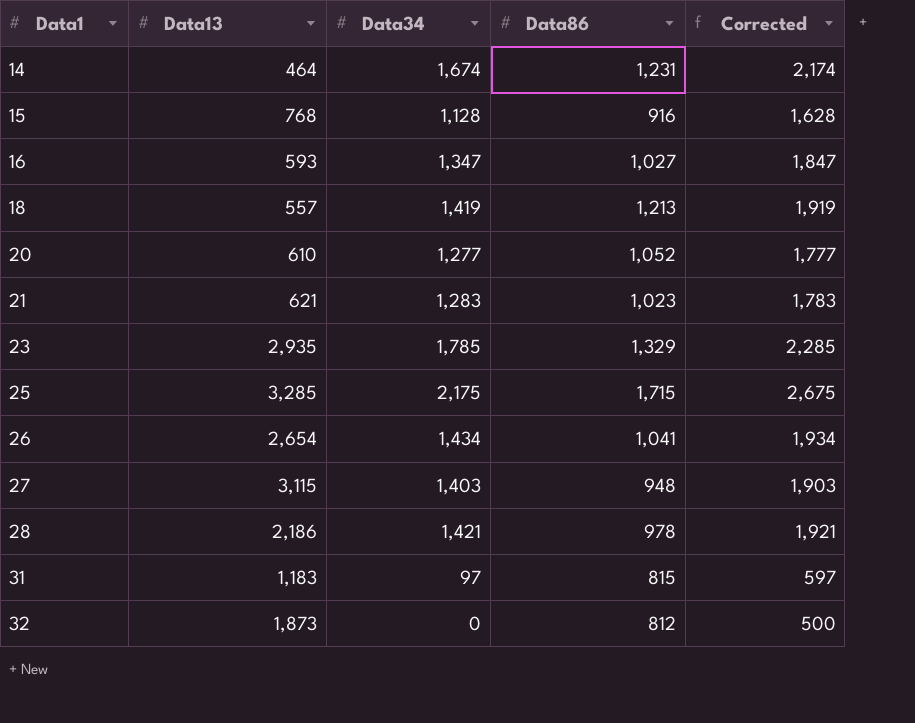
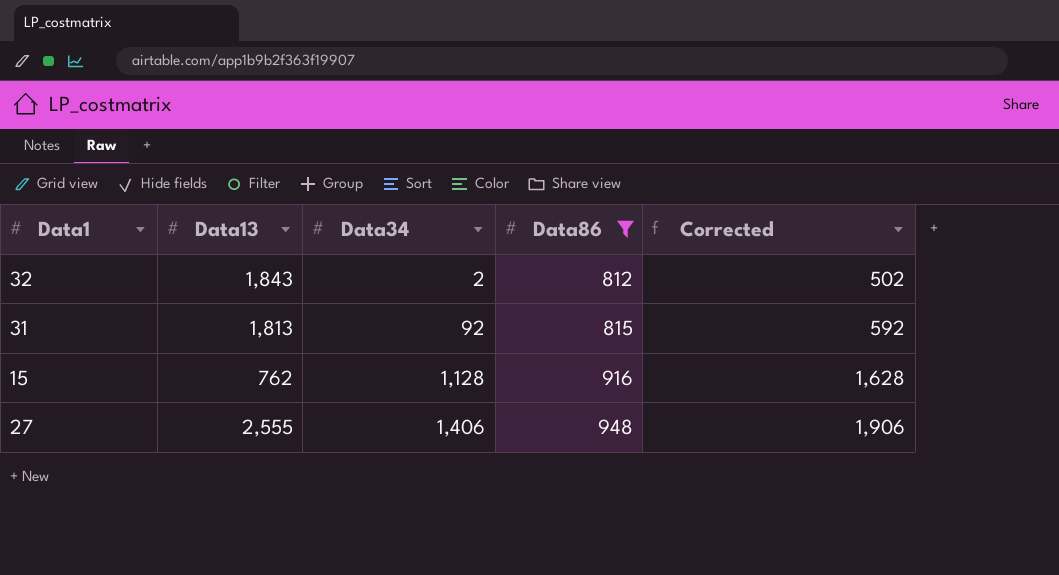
filter: none -> Data86 <= 948
row order: Data1 ascending -> Data34 ascending
32 | Data13: 1,873 -> 1,843
32 | Data34: 0 -> 2
32 | Corrected: 500 -> 502
31 | Data13: 1,183 -> 1,813
31 | Data34: 97 -> 92
31 | Corrected: 597 -> 592
15 | Data13: 768 -> 762
27 | Data13: 3,115 -> 2,555
27 | Data34: 1,403 -> 1,406
27 | Corrected: 1,903 -> 1,906

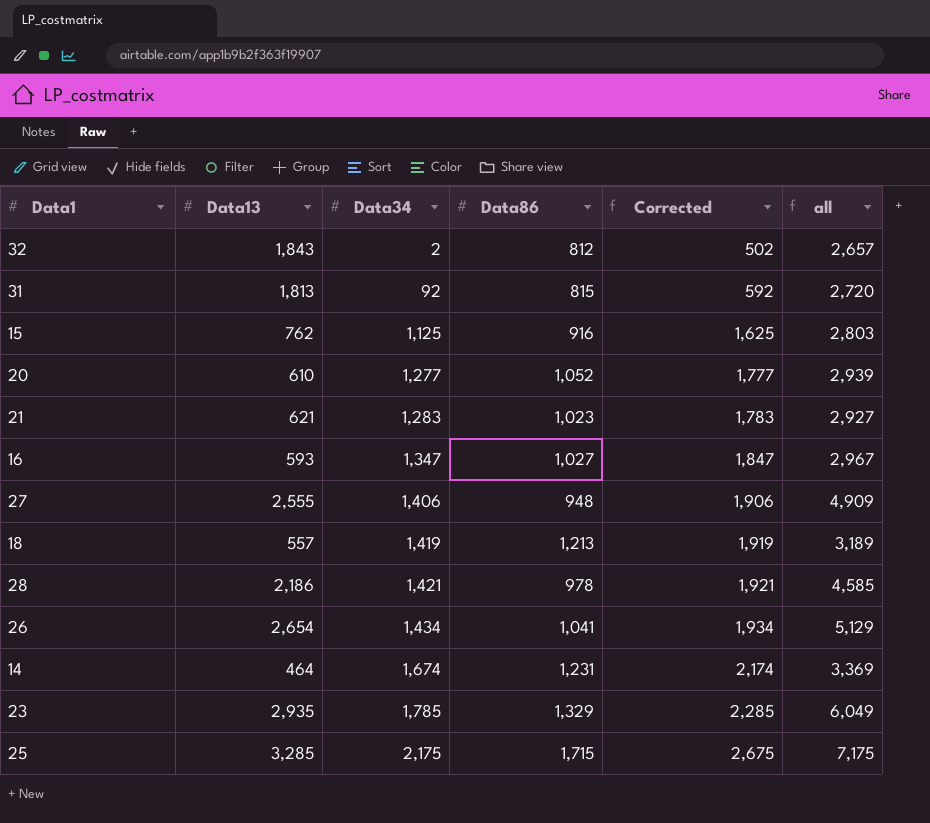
filter: Data86 <= 948 -> none
column all | formula: none -> [Data13] + [Data34] + [Data86]
15 | Data34: 1,128 -> 1,125
15 | Corrected: 1,628 -> 1,625

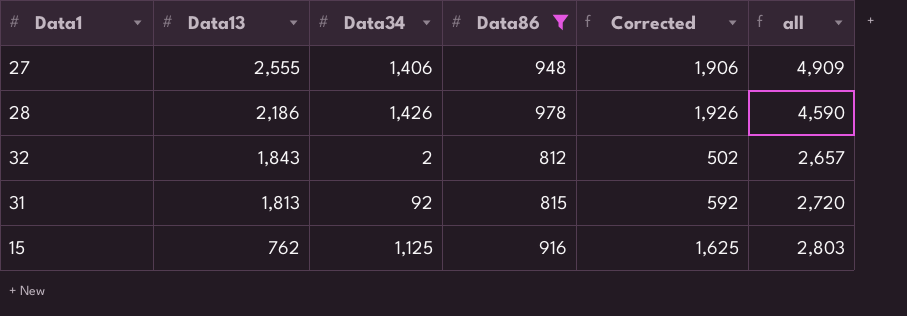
filter: none -> Data86 <= 978
row order: Data34 ascending -> Data13 descending
28 | Data34: 1,421 -> 1,426
28 | Corrected: 1,921 -> 1,926
28 | all: 4,585 -> 4,590

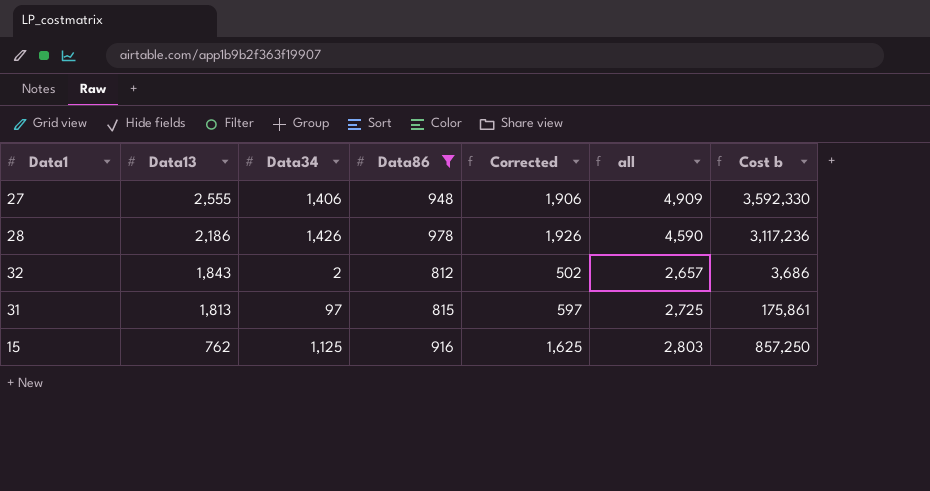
column Cost b | formula: none -> [Data13] * [Data34]
31 | Data34: 92 -> 97
31 | Corrected: 592 -> 597
31 | all: 2,720 -> 2,725

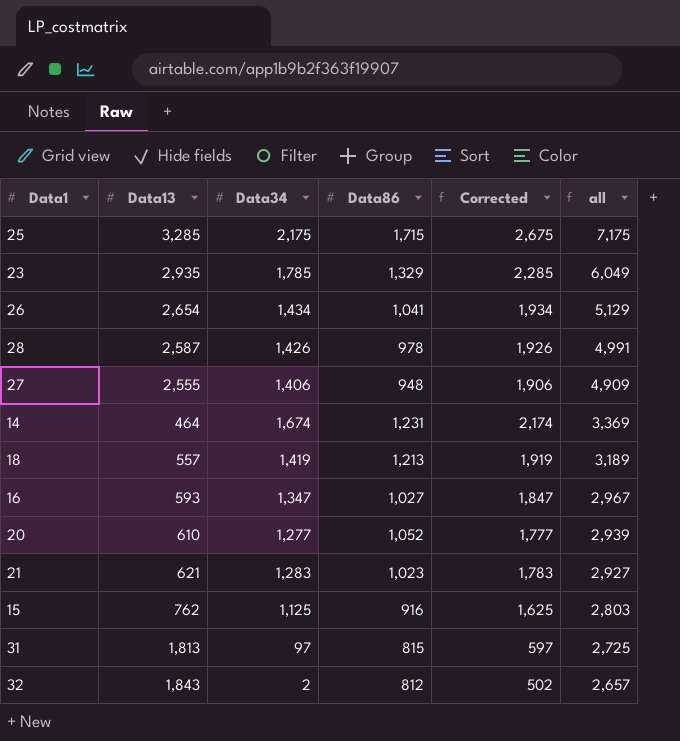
filter: Data86 <= 978 -> none
row order: Data13 descending -> all descending
column Cost b | formula: [Data13] * [Data34] -> none
28 | Data13: 2,186 -> 2,587
28 | all: 4,590 -> 4,991

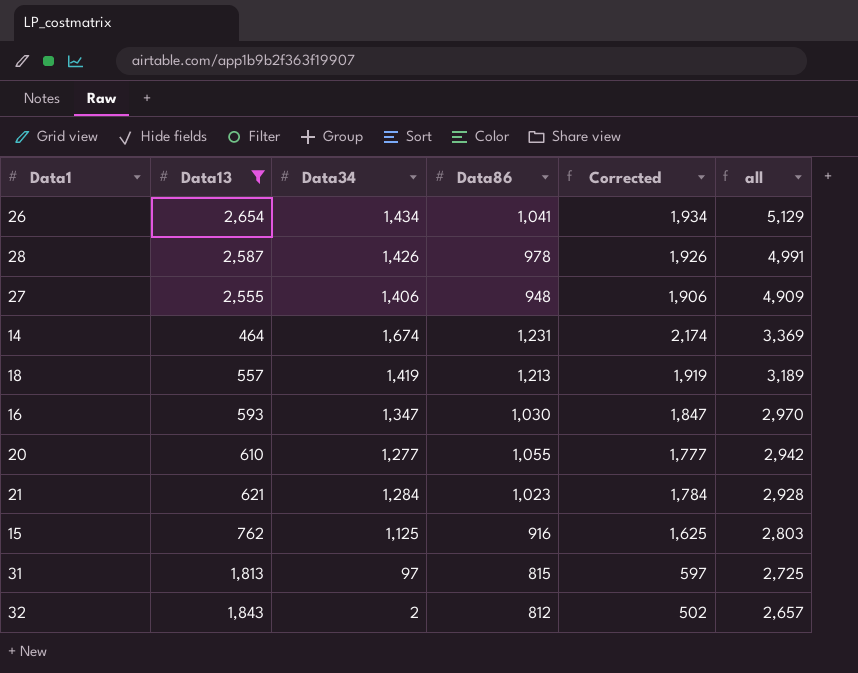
filter: none -> Data13 <= 2,654
16 | Data86: 1,027 -> 1,030
16 | all: 2,967 -> 2,970
20 | Data86: 1,052 -> 1,055
20 | all: 2,939 -> 2,942
21 | Data34: 1,283 -> 1,284
21 | Corrected: 1,783 -> 1,784
21 | all: 2,927 -> 2,928

